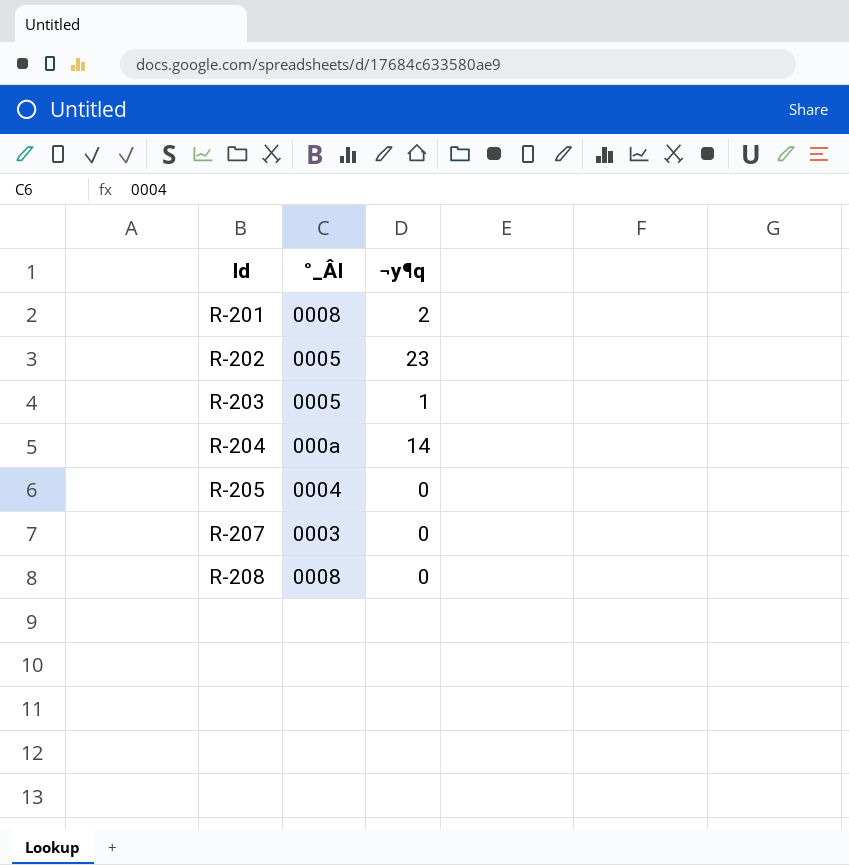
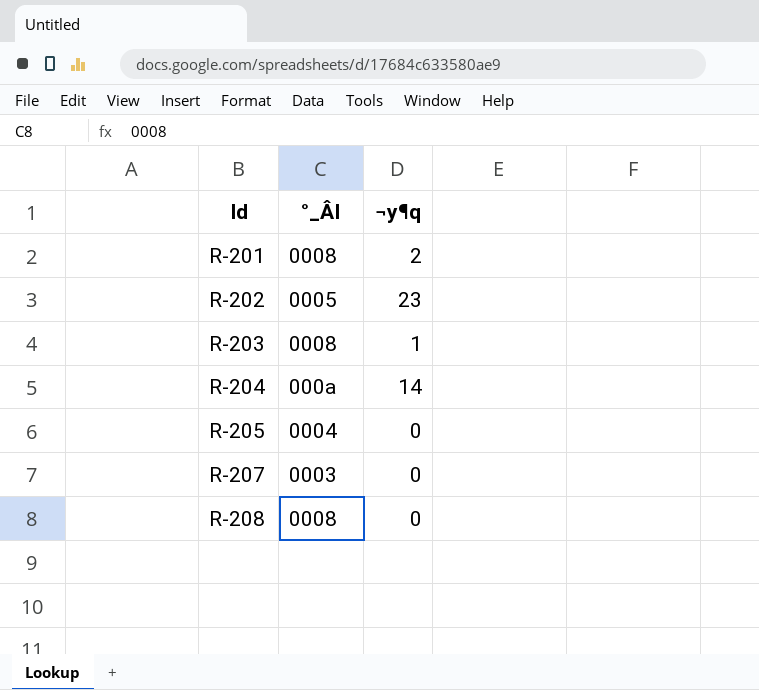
R-203 | °_ÂI: 0005 -> 0008

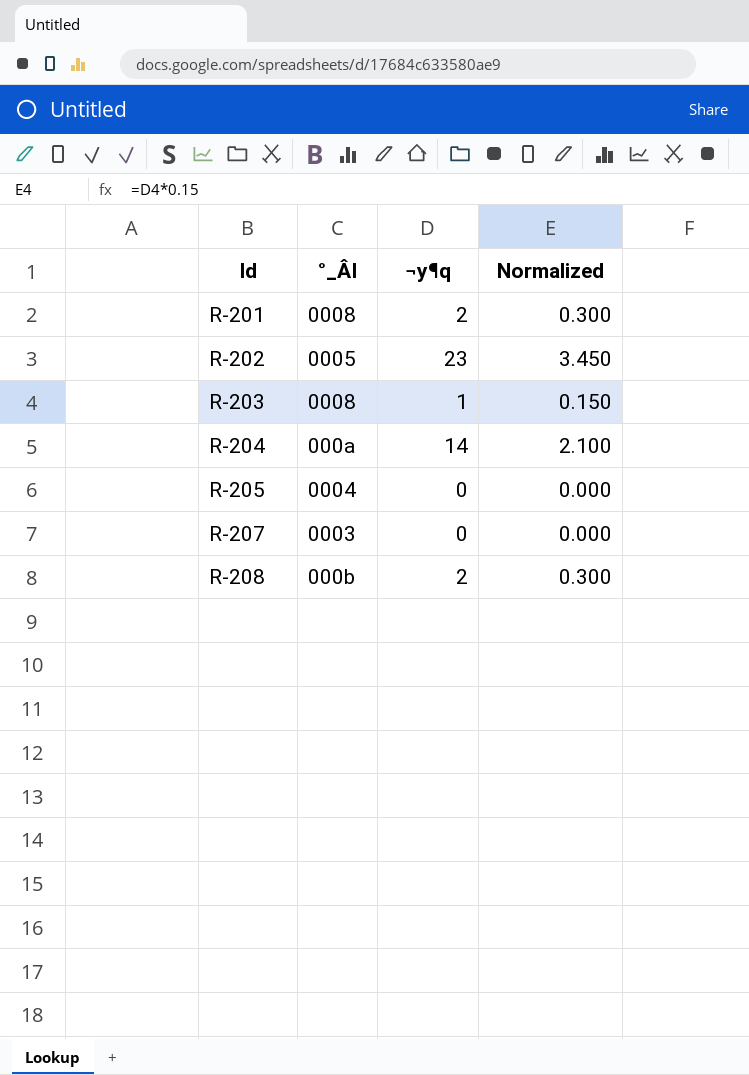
column Normalized | formula: none -> [¬y¶q] * 0.15
R-208 | °_ÂI: 0008 -> 000b
R-208 | ¬y¶q: 0 -> 2

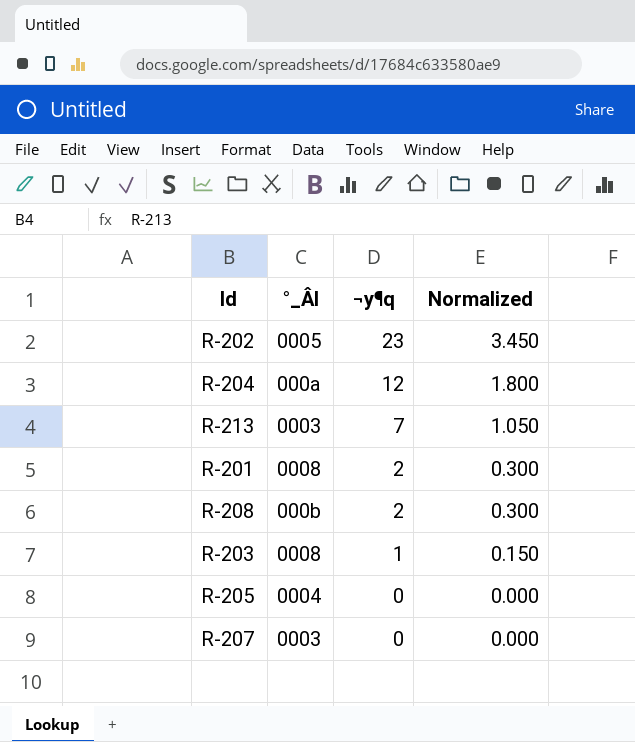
row order: Id ascending -> ¬y¶q descending
R-204 | ¬y¶q: 14 -> 12
R-204 | Normalized: 2.100 -> 1.800
row R-213: none -> 0003 | 7 | 1.050

